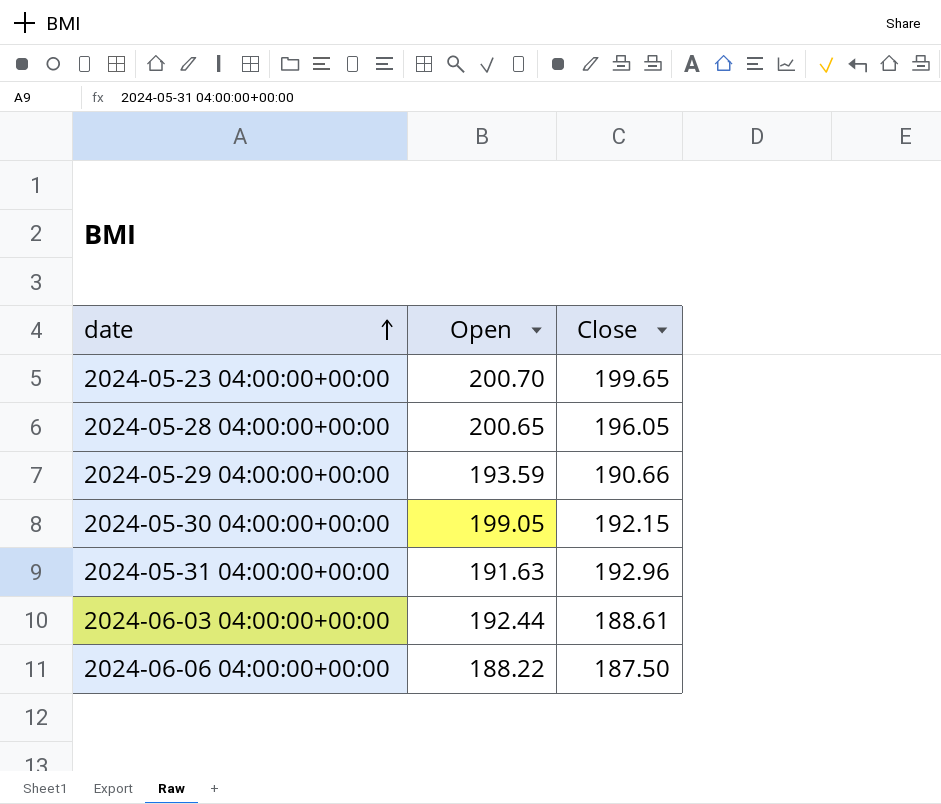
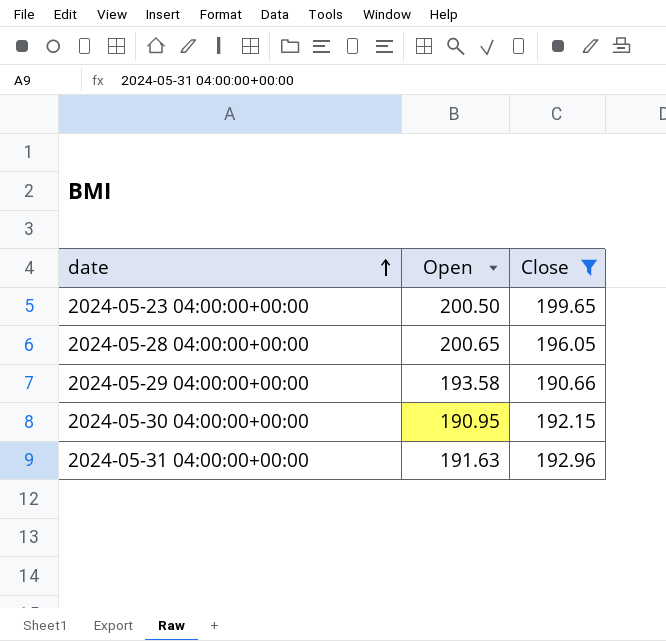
filter: none -> Close >= 190.66
2024-05-23 04:00:00+00:00 | Open: 200.70 -> 200.50
2024-05-29 04:00:00+00:00 | Open: 193.59 -> 193.58
2024-05-30 04:00:00+00:00 | Open: 199.05 -> 190.95

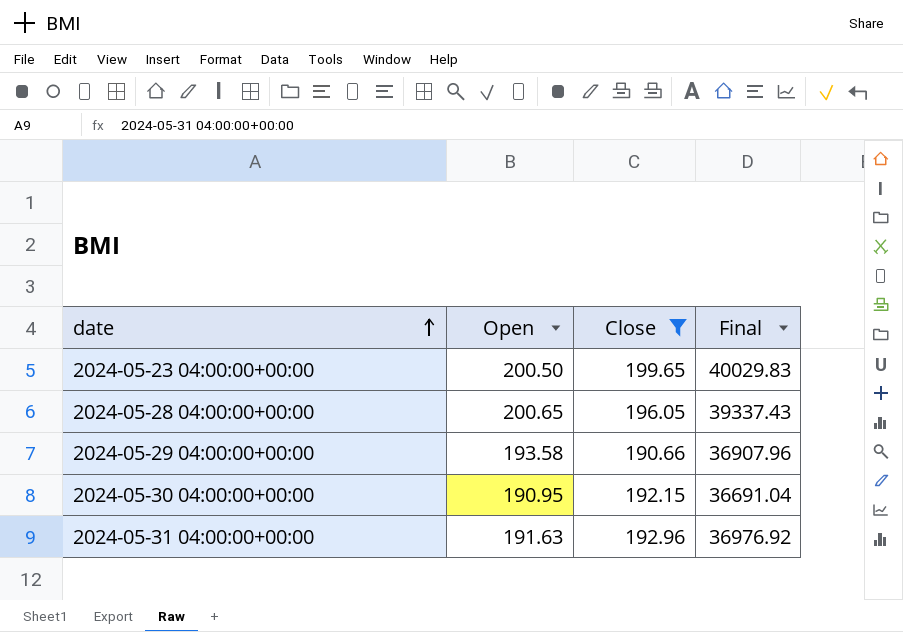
column Final | formula: none -> [Open] * [Close]

